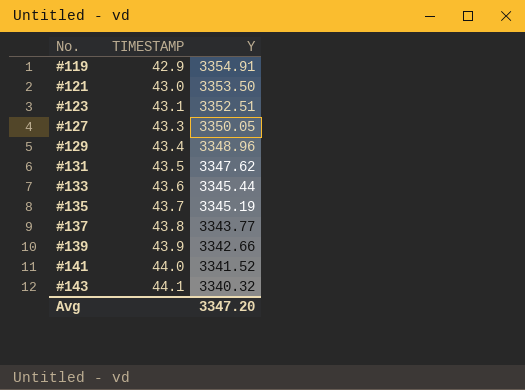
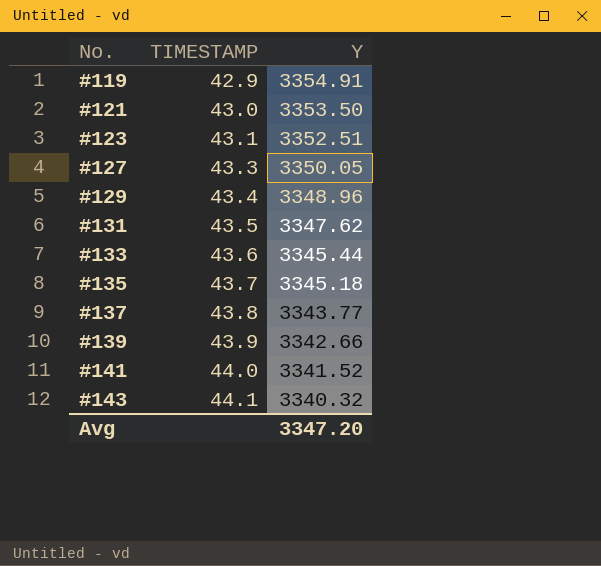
#135 | Y: 3345.19 -> 3345.18

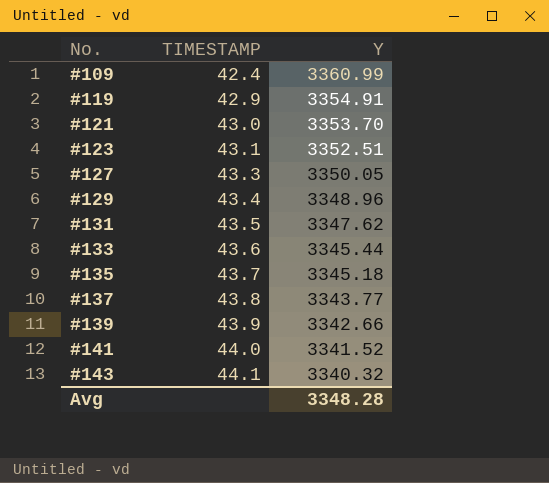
row #109: none -> 42.4 | 3360.99
#121 | Y: 3353.50 -> 3353.70
Avg | Y: 3347.20 -> 3348.28

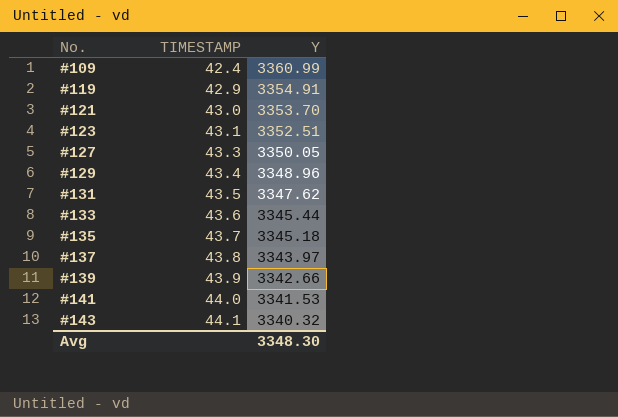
#137 | Y: 3343.77 -> 3343.97
#141 | Y: 3341.52 -> 3341.53
Avg | Y: 3348.28 -> 3348.30

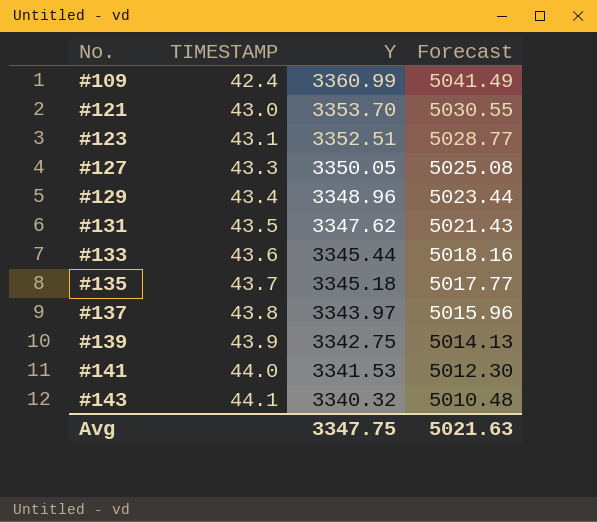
column Forecast | formula: none -> [Y] * 1.5
row #119: 42.9 | 3354.91 -> none
#139 | Y: 3342.66 -> 3342.75
Avg | Y: 3348.30 -> 3347.75

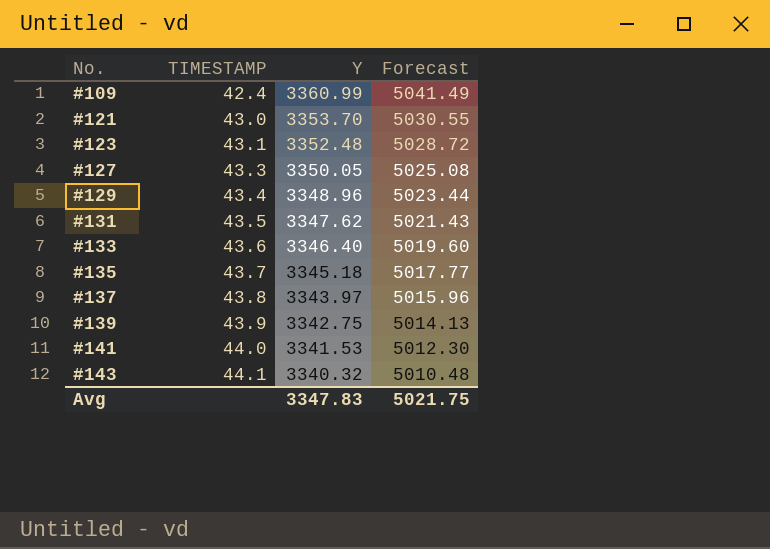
#123 | Y: 3352.51 -> 3352.48
#123 | Forecast: 5028.77 -> 5028.72
#133 | Y: 3345.44 -> 3346.40
#133 | Forecast: 5018.16 -> 5019.60
Avg | Y: 3347.75 -> 3347.83
Avg | Forecast: 5021.63 -> 5021.75

